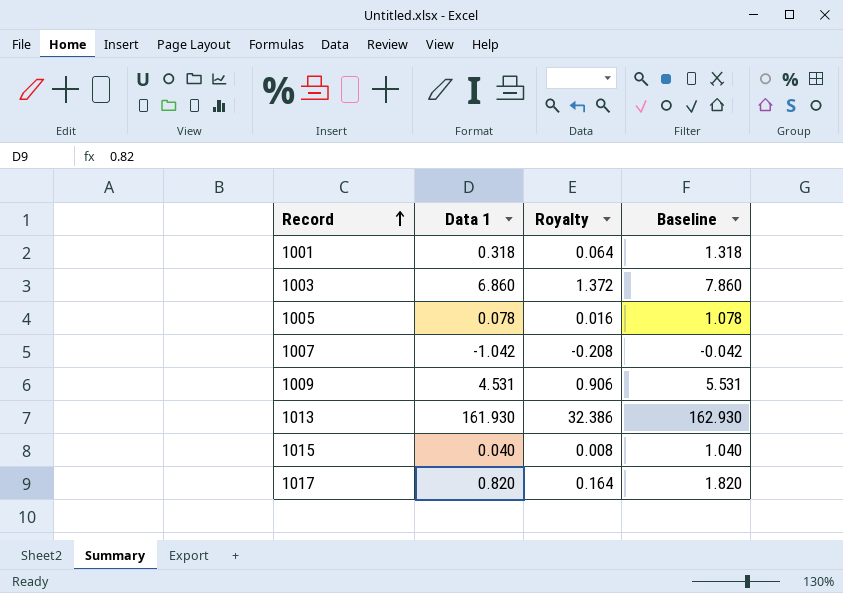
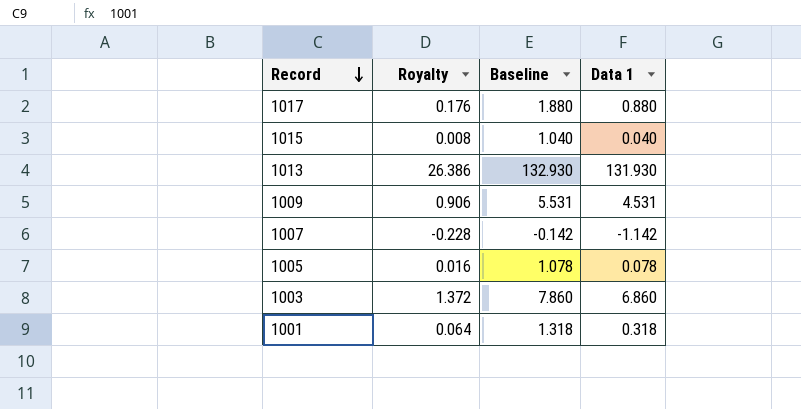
row order: Record ascending -> Record descending
column Data 1 | position: 2 -> 4
1017 | Royalty: 0.164 -> 0.176
1017 | Baseline: 1.820 -> 1.880
1017 | Data 1: 0.820 -> 0.880
1013 | Royalty: 32.386 -> 26.386
1013 | Baseline: 162.930 -> 132.930
1013 | Data 1: 161.930 -> 131.930
1007 | Royalty: -0.208 -> -0.228
1007 | Baseline: -0.042 -> -0.142
1007 | Data 1: -1.042 -> -1.142

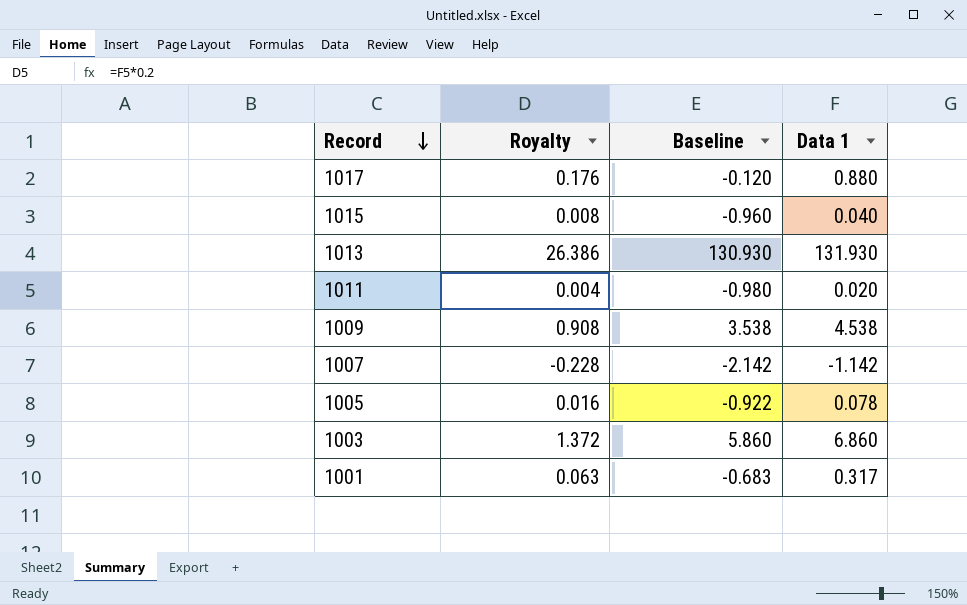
column Baseline | formula: [Data 1] + 1 -> [Data 1] - 1
row 1011: none -> 0.004 | -0.980 | 0.020
1009 | Royalty: 0.906 -> 0.908
1009 | Data 1: 4.531 -> 4.538
1001 | Royalty: 0.064 -> 0.063
1001 | Data 1: 0.318 -> 0.317

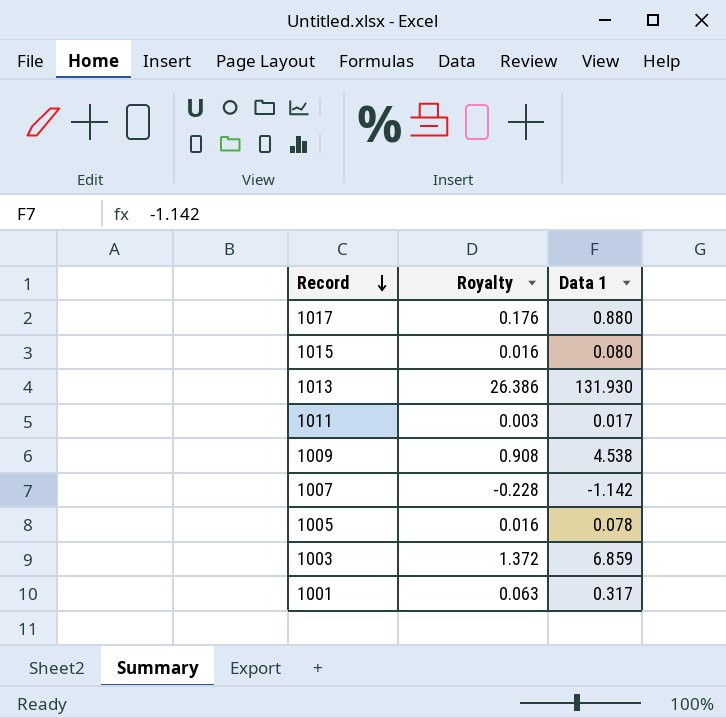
column Baseline | formula: [Data 1] - 1 -> none
1015 | Royalty: 0.008 -> 0.016
1015 | Data 1: 0.040 -> 0.080
1011 | Royalty: 0.004 -> 0.003
1011 | Data 1: 0.020 -> 0.017
1003 | Data 1: 6.860 -> 6.859

